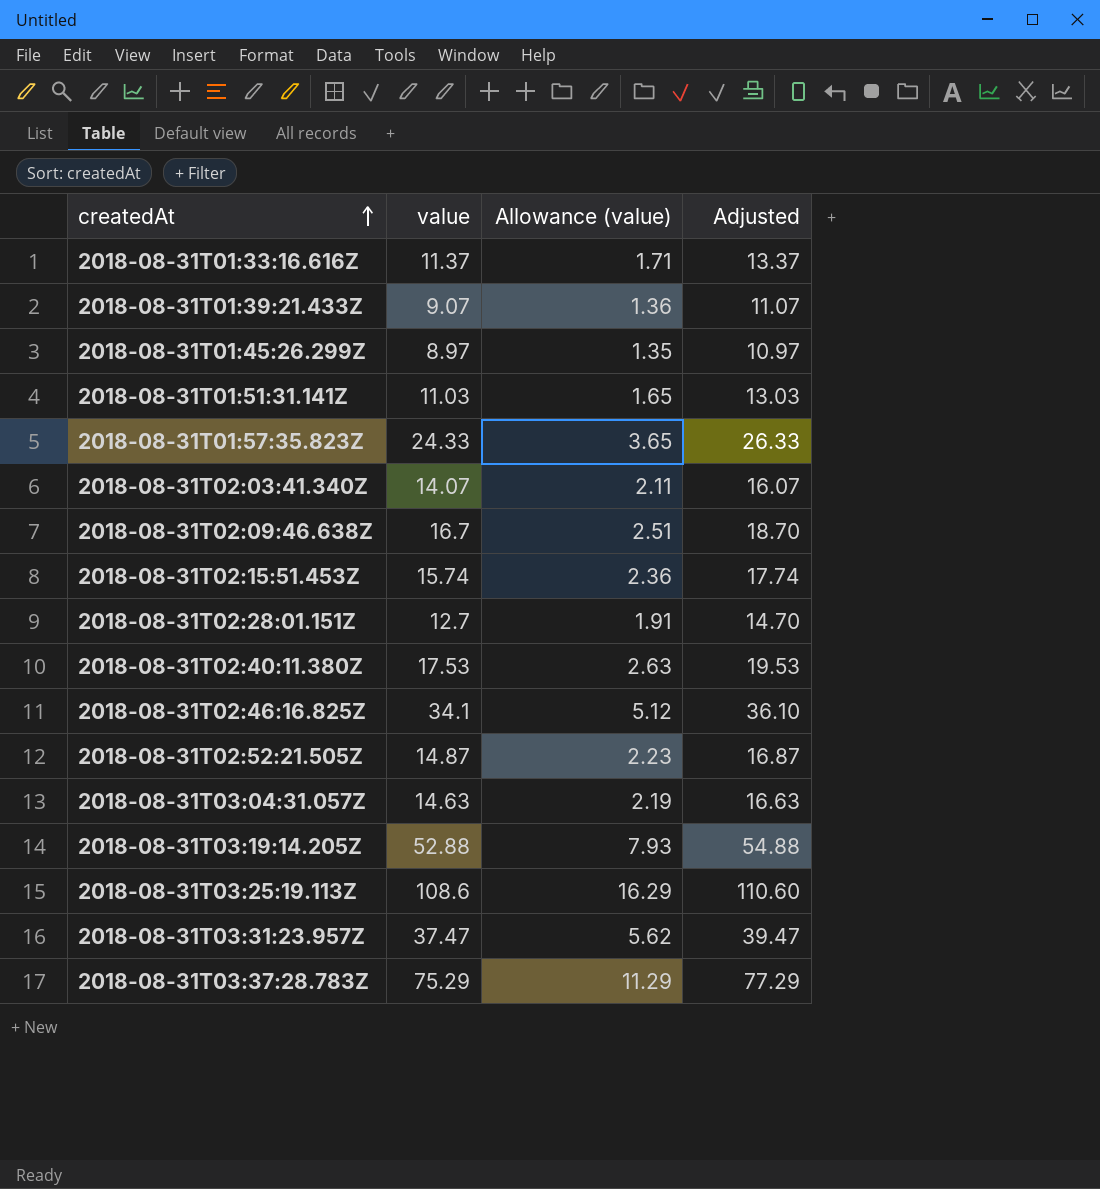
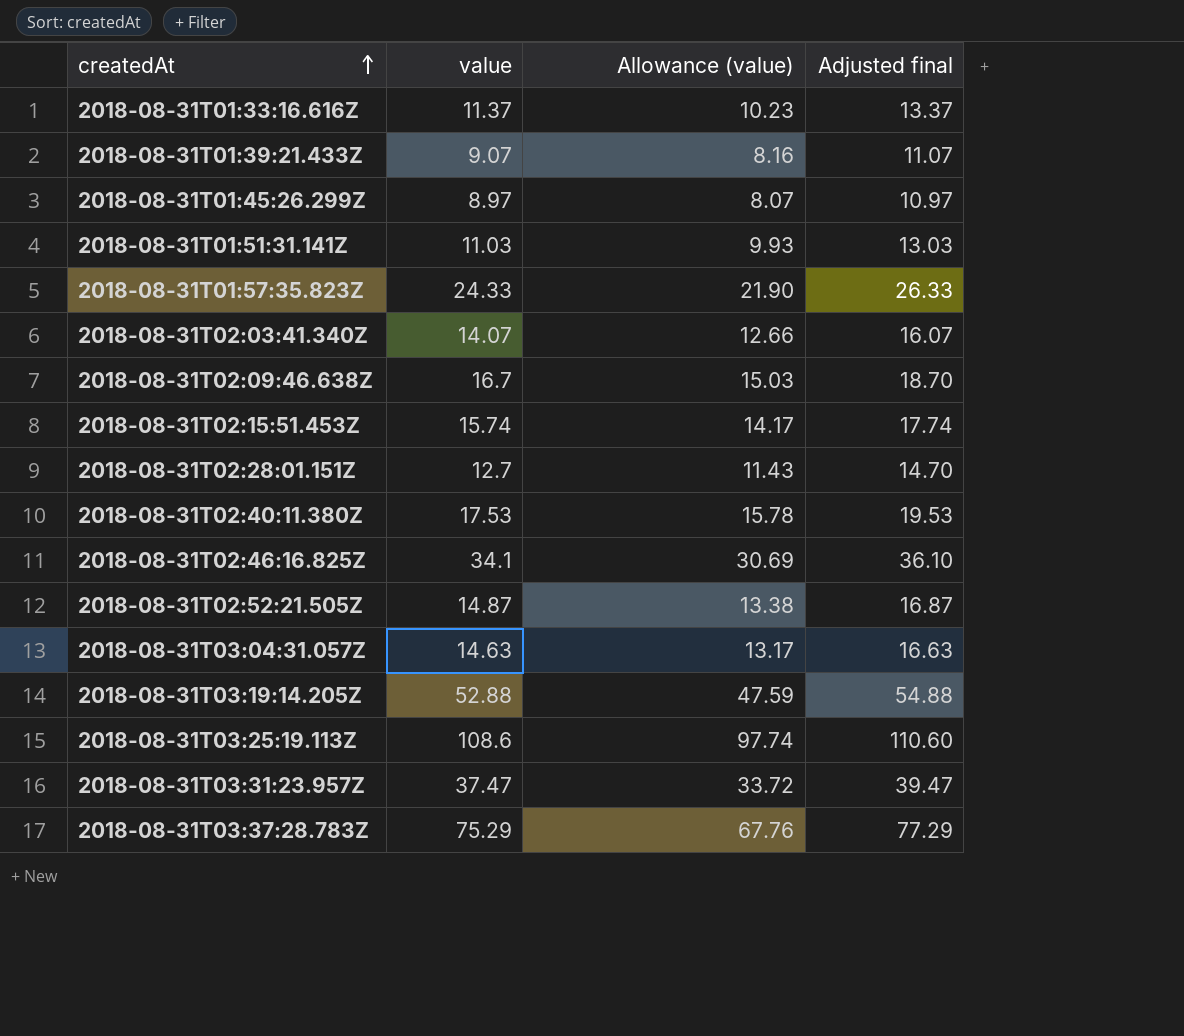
column Allowance (value) | formula: [value] * 0.15 -> [value] * 0.9
column name: Adjusted -> Adjusted final

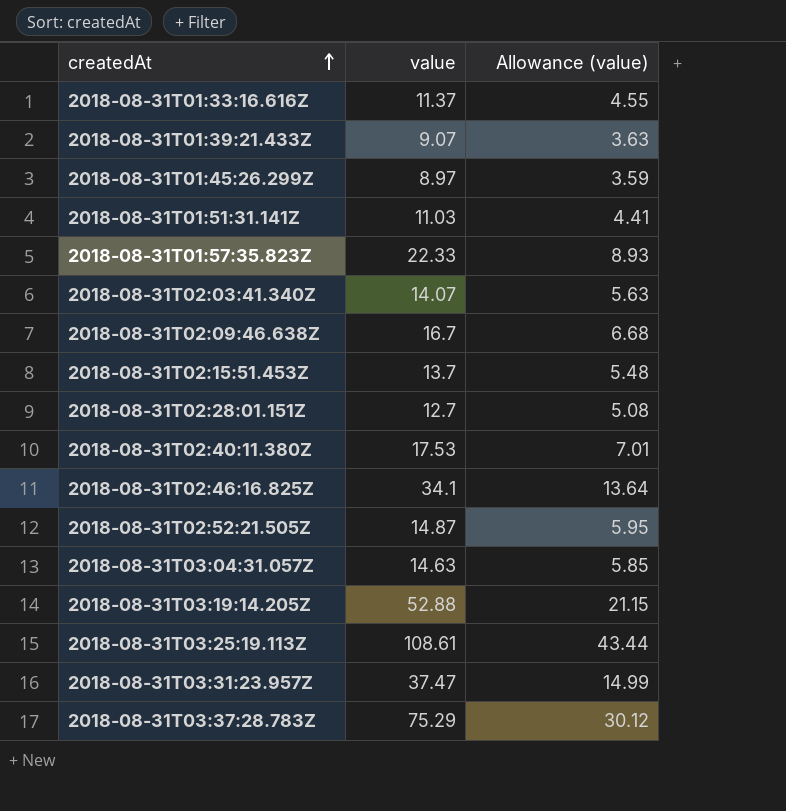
column Adjusted final | formula: [value] + 2 -> none
column Allowance (value) | formula: [value] * 0.9 -> [value] * 0.4
2018-08-31T01:57:35.823Z | value: 24.33 -> 22.33
2018-08-31T02:15:51.453Z | value: 15.74 -> 13.7
2018-08-31T03:25:19.113Z | value: 108.6 -> 108.61

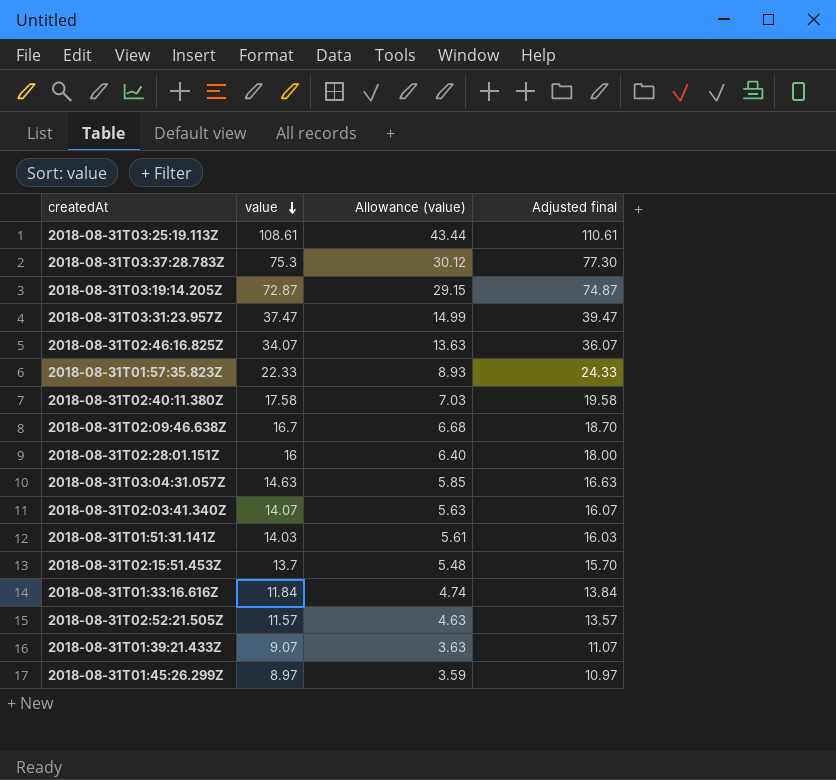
row order: createdAt ascending -> value descending
column Adjusted final | formula: none -> [value] + 2
2018-08-31T03:37:28.783Z | value: 75.29 -> 75.3
2018-08-31T03:19:14.205Z | value: 52.88 -> 72.87
2018-08-31T03:19:14.205Z | Allowance (value): 21.15 -> 29.15
2018-08-31T02:46:16.825Z | value: 34.1 -> 34.07
2018-08-31T02:46:16.825Z | Allowance (value): 13.64 -> 13.63
2018-08-31T02:40:11.380Z | value: 17.53 -> 17.58
2018-08-31T02:40:11.380Z | Allowance (value): 7.01 -> 7.03
2018-08-31T02:28:01.151Z | value: 12.7 -> 16
2018-08-31T02:28:01.151Z | Allowance (value): 5.08 -> 6.40
2018-08-31T01:51:31.141Z | value: 11.03 -> 14.03
2018-08-31T01:51:31.141Z | Allowance (value): 4.41 -> 5.61
2018-08-31T01:33:16.616Z | value: 11.37 -> 11.84
2018-08-31T01:33:16.616Z | Allowance (value): 4.55 -> 4.74
2018-08-31T02:52:21.505Z | value: 14.87 -> 11.57
2018-08-31T02:52:21.505Z | Allowance (value): 5.95 -> 4.63

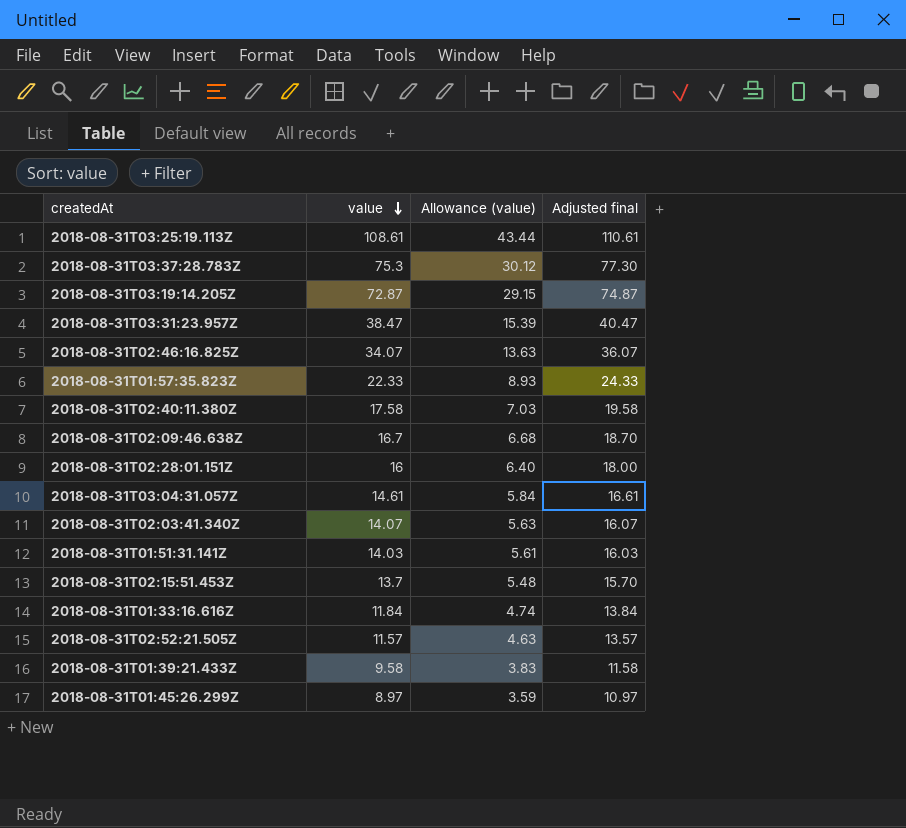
2018-08-31T03:31:23.957Z | value: 37.47 -> 38.47
2018-08-31T03:31:23.957Z | Allowance (value): 14.99 -> 15.39
2018-08-31T03:31:23.957Z | Adjusted final: 39.47 -> 40.47
2018-08-31T03:04:31.057Z | value: 14.63 -> 14.61
2018-08-31T03:04:31.057Z | Allowance (value): 5.85 -> 5.84
2018-08-31T03:04:31.057Z | Adjusted final: 16.63 -> 16.61
2018-08-31T01:39:21.433Z | value: 9.07 -> 9.58
2018-08-31T01:39:21.433Z | Allowance (value): 3.63 -> 3.83
2018-08-31T01:39:21.433Z | Adjusted final: 11.07 -> 11.58

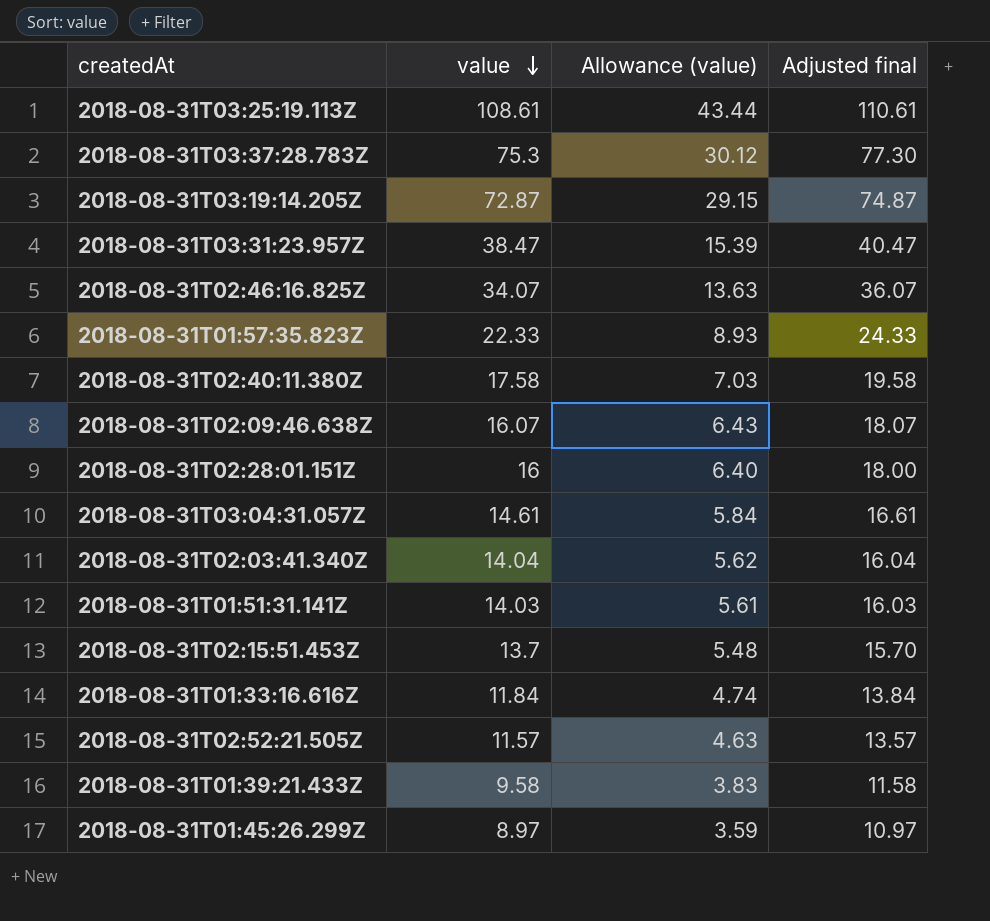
2018-08-31T02:09:46.638Z | value: 16.7 -> 16.07
2018-08-31T02:09:46.638Z | Allowance (value): 6.68 -> 6.43
2018-08-31T02:09:46.638Z | Adjusted final: 18.70 -> 18.07
2018-08-31T02:03:41.340Z | value: 14.07 -> 14.04
2018-08-31T02:03:41.340Z | Allowance (value): 5.63 -> 5.62
2018-08-31T02:03:41.340Z | Adjusted final: 16.07 -> 16.04

